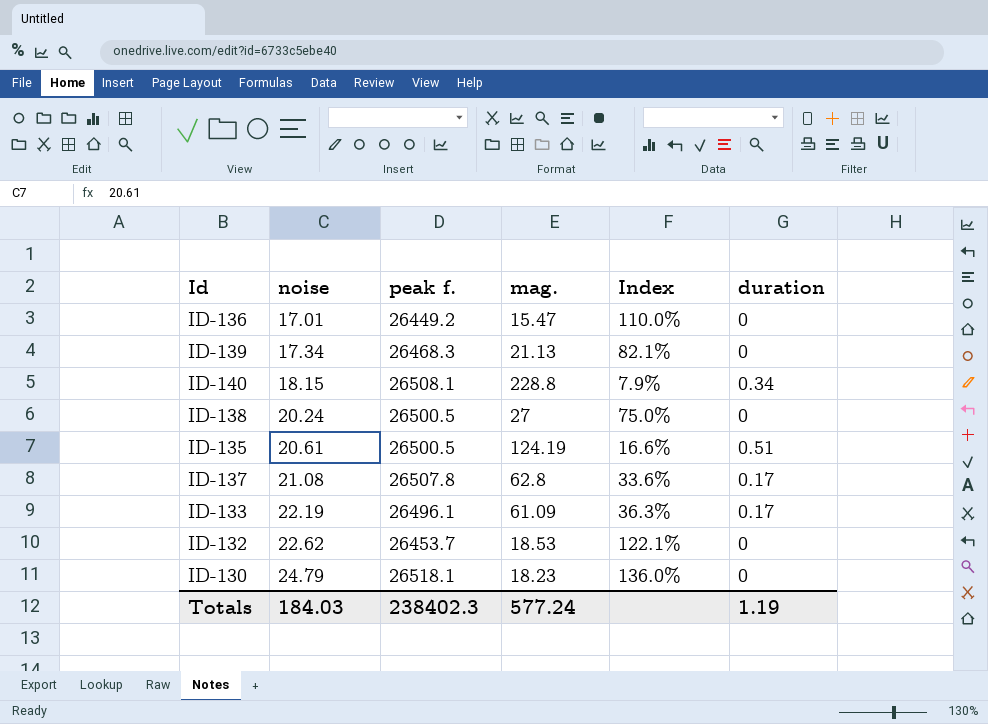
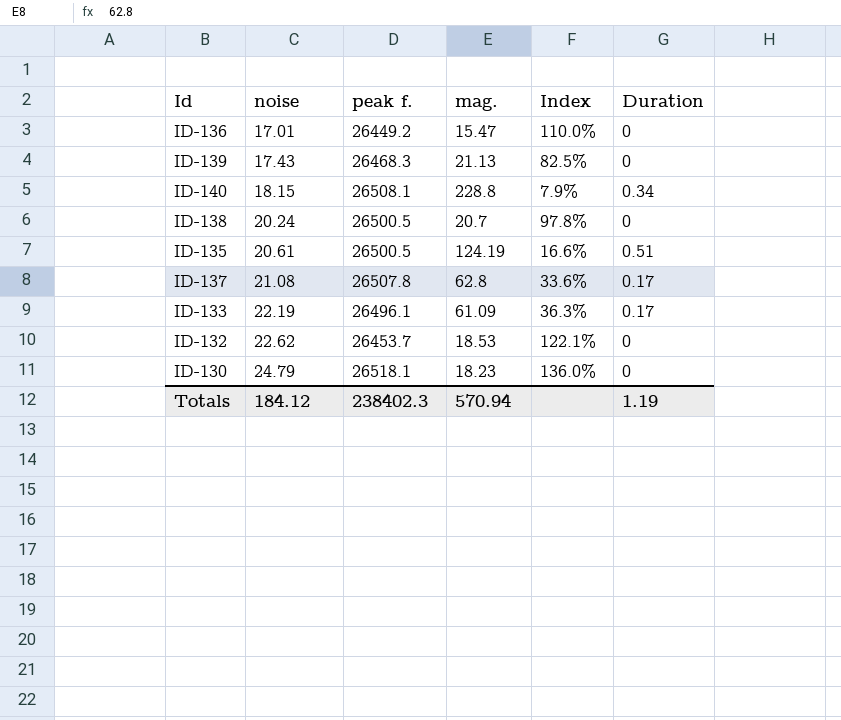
column name: duration -> Duration
ID-139 | noise: 17.34 -> 17.43
ID-139 | Index: 82.1% -> 82.5%
ID-138 | mag.: 27 -> 20.7
ID-138 | Index: 75.0% -> 97.8%
Totals | noise: 184.03 -> 184.12
Totals | mag.: 577.24 -> 570.94

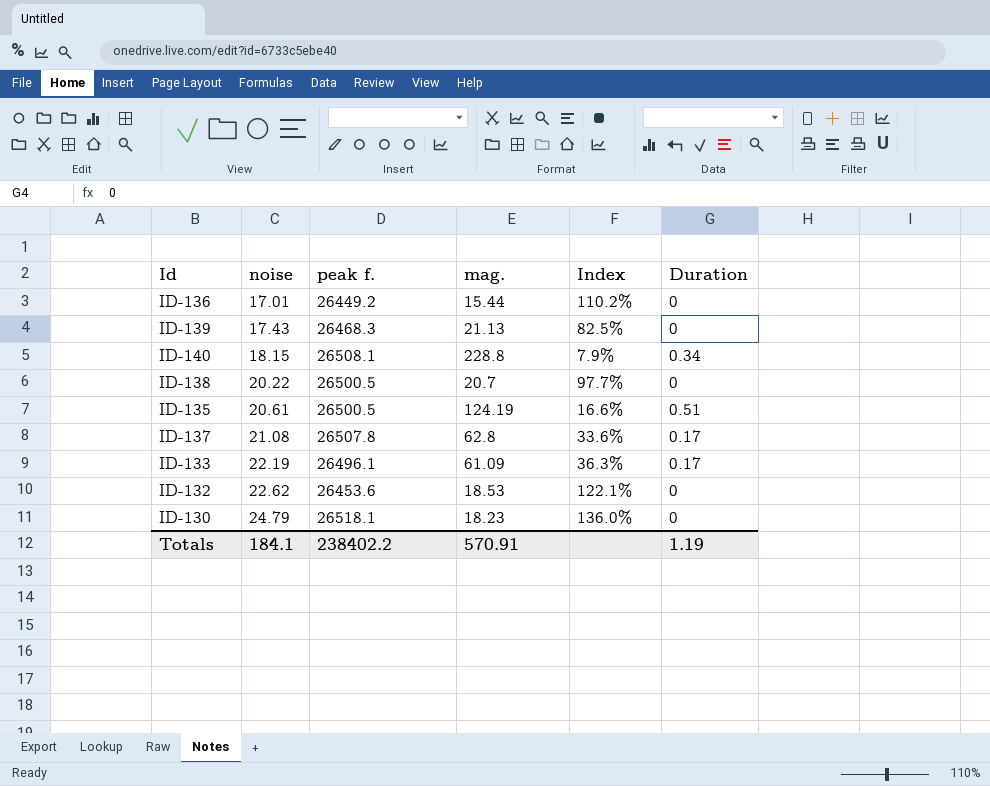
ID-136 | mag.: 15.47 -> 15.44
ID-136 | Index: 110.0% -> 110.2%
ID-138 | noise: 20.24 -> 20.22
ID-138 | Index: 97.8% -> 97.7%
ID-132 | peak f.: 26453.7 -> 26453.6
Totals | noise: 184.12 -> 184.1
Totals | peak f.: 238402.3 -> 238402.2
Totals | mag.: 570.94 -> 570.91

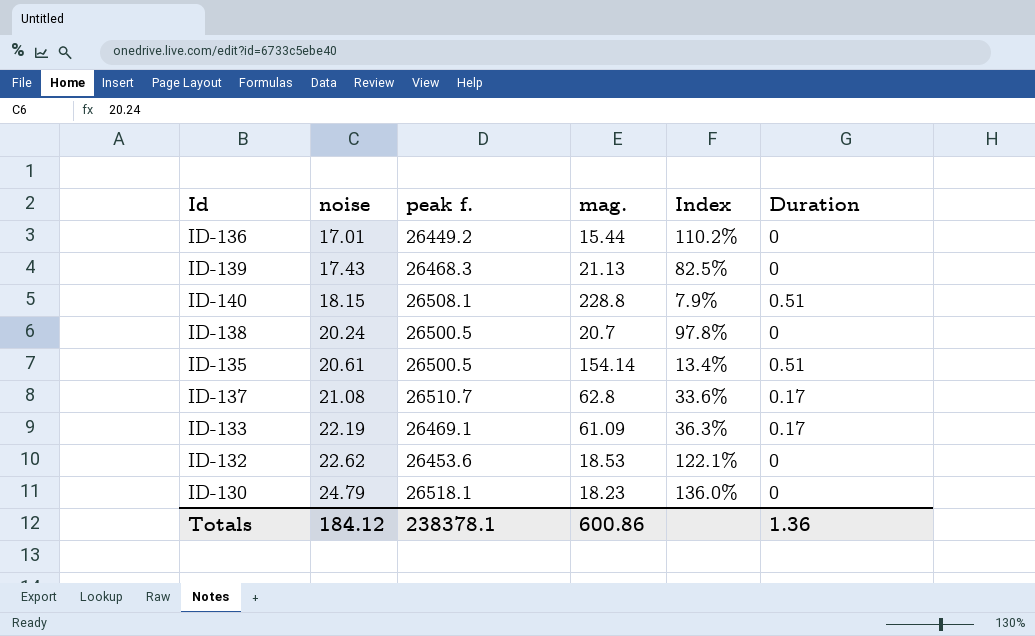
ID-140 | Duration: 0.34 -> 0.51
ID-138 | noise: 20.22 -> 20.24
ID-138 | Index: 97.7% -> 97.8%
ID-135 | mag.: 124.19 -> 154.14
ID-135 | Index: 16.6% -> 13.4%
ID-137 | peak f.: 26507.8 -> 26510.7
ID-133 | peak f.: 26496.1 -> 26469.1
Totals | noise: 184.1 -> 184.12
Totals | peak f.: 238402.2 -> 238378.1
Totals | mag.: 570.91 -> 600.86
Totals | Duration: 1.19 -> 1.36

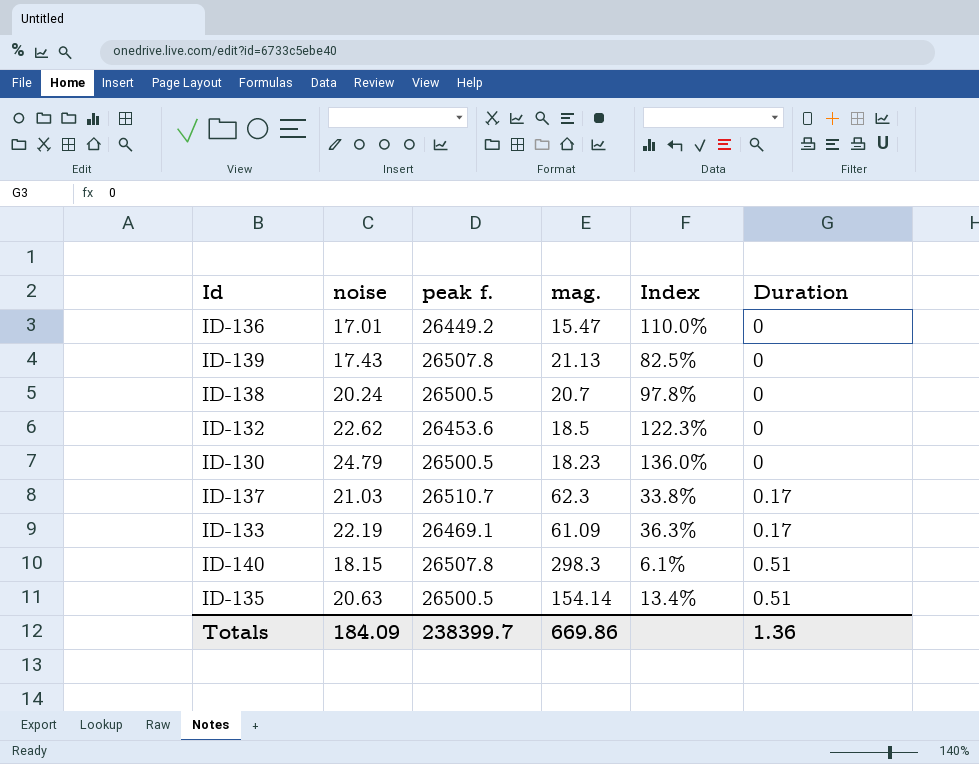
row order: noise ascending -> Duration ascending
ID-136 | mag.: 15.44 -> 15.47
ID-136 | Index: 110.2% -> 110.0%
ID-139 | peak f.: 26468.3 -> 26507.8
ID-132 | mag.: 18.53 -> 18.5
ID-132 | Index: 122.1% -> 122.3%
ID-130 | peak f.: 26518.1 -> 26500.5
ID-137 | noise: 21.08 -> 21.03
ID-137 | mag.: 62.8 -> 62.3
ID-137 | Index: 33.6% -> 33.8%
ID-140 | peak f.: 26508.1 -> 26507.8
ID-140 | mag.: 228.8 -> 298.3
ID-140 | Index: 7.9% -> 6.1%
ID-135 | noise: 20.61 -> 20.63
Totals | noise: 184.12 -> 184.09
Totals | peak f.: 238378.1 -> 238399.7
Totals | mag.: 600.86 -> 669.86

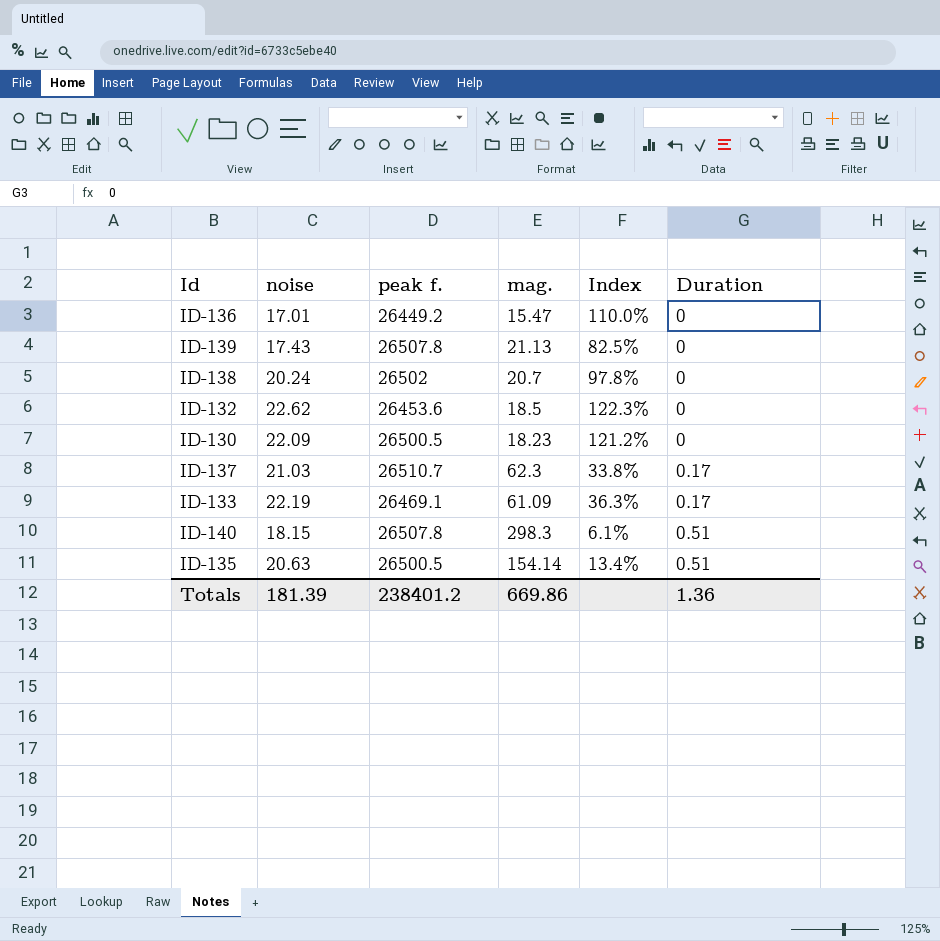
ID-138 | peak f.: 26500.5 -> 26502
ID-130 | noise: 24.79 -> 22.09
ID-130 | Index: 136.0% -> 121.2%
Totals | noise: 184.09 -> 181.39
Totals | peak f.: 238399.7 -> 238401.2

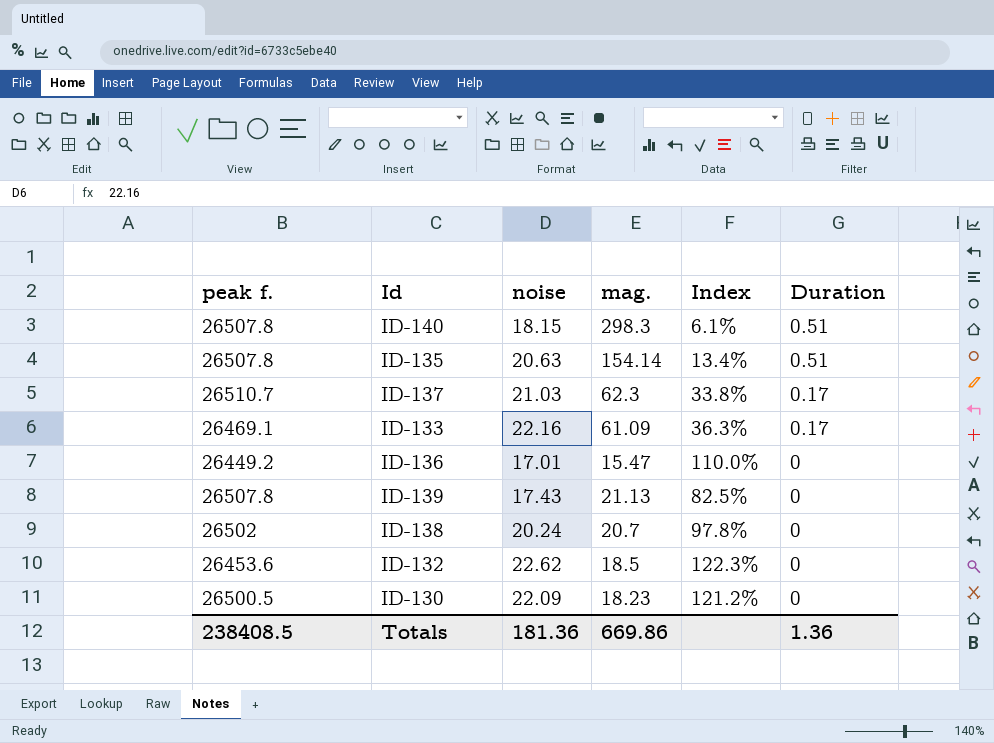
row order: Duration ascending -> Duration descending
column peak f. | position: 3 -> 1
ID-135 | peak f.: 26500.5 -> 26507.8
ID-133 | noise: 22.19 -> 22.16
Totals | peak f.: 238401.2 -> 238408.5
Totals | noise: 181.39 -> 181.36

